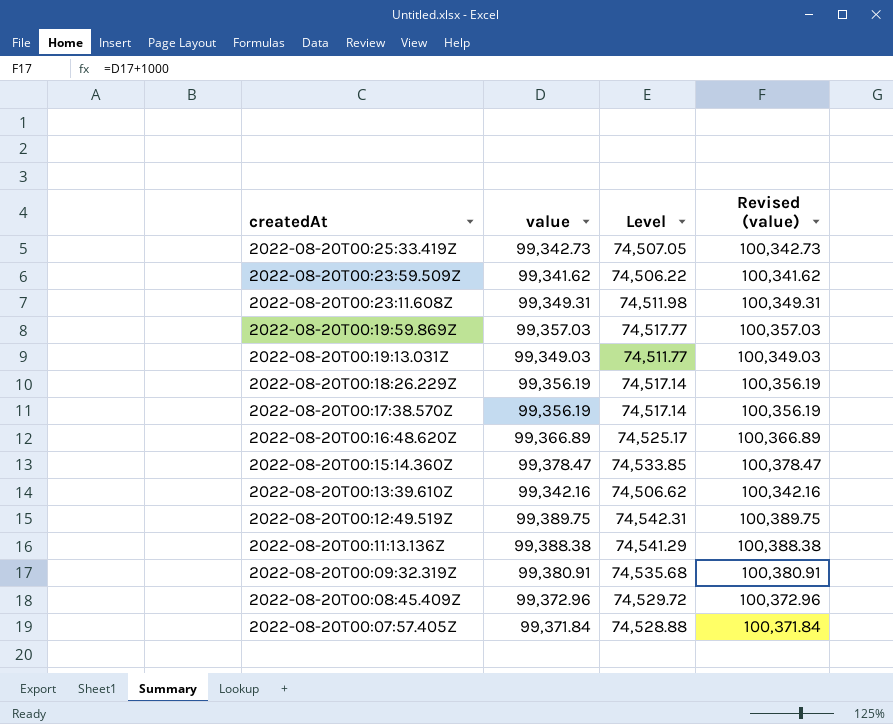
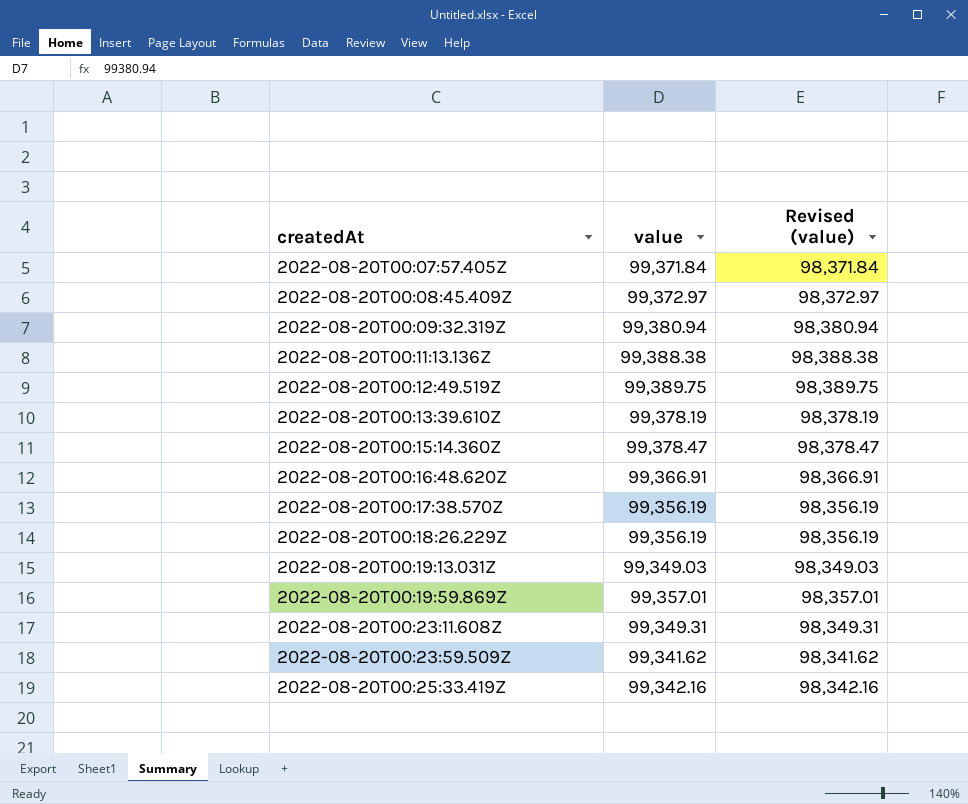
row order: createdAt descending -> createdAt ascending
column Level | formula: [value] * 0.75 -> none
column Revised (value) | formula: [value] + 1000 -> [value] - 1000
2022-08-20T00:08:45.409Z | value: 99,372.96 -> 99,372.97
2022-08-20T00:09:32.319Z | value: 99,380.91 -> 99,380.94
2022-08-20T00:13:39.610Z | value: 99,342.16 -> 99,378.19
2022-08-20T00:16:48.620Z | value: 99,366.89 -> 99,366.91
2022-08-20T00:19:59.869Z | value: 99,357.03 -> 99,357.01
2022-08-20T00:25:33.419Z | value: 99,342.73 -> 99,342.16

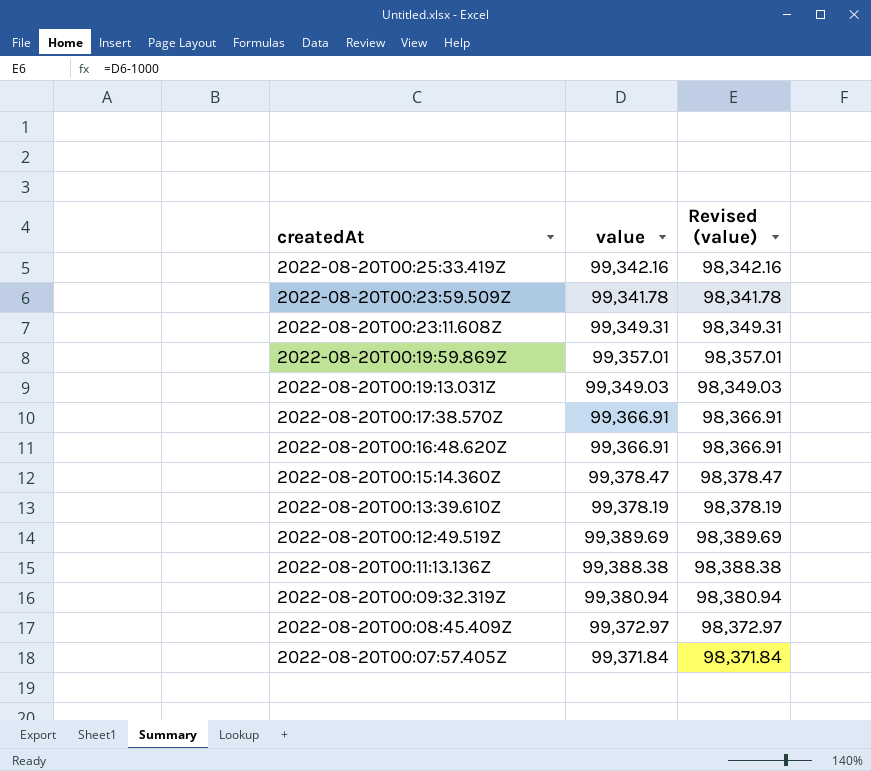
row order: createdAt ascending -> createdAt descending
row 2022-08-20T00:18:26.229Z: 99,356.19 | 98,356.19 -> none
2022-08-20T00:23:59.509Z | value: 99,341.62 -> 99,341.78
2022-08-20T00:23:59.509Z | Revised (value): 98,341.62 -> 98,341.78
2022-08-20T00:17:38.570Z | value: 99,356.19 -> 99,366.91
2022-08-20T00:17:38.570Z | Revised (value): 98,356.19 -> 98,366.91
2022-08-20T00:12:49.519Z | value: 99,389.75 -> 99,389.69
2022-08-20T00:12:49.519Z | Revised (value): 98,389.75 -> 98,389.69

